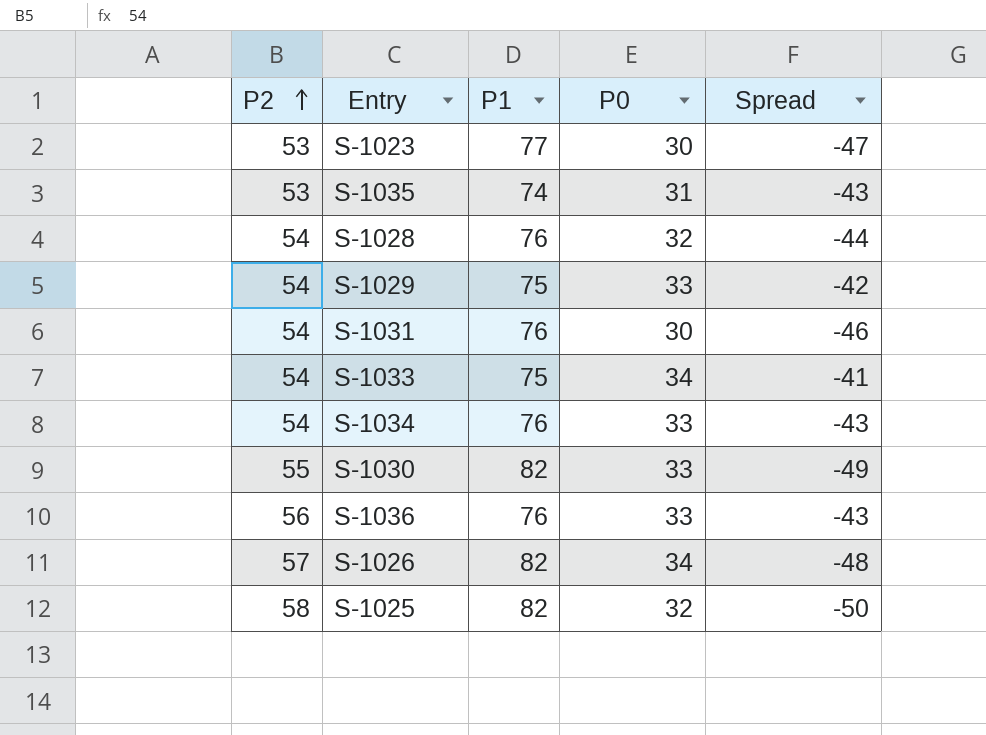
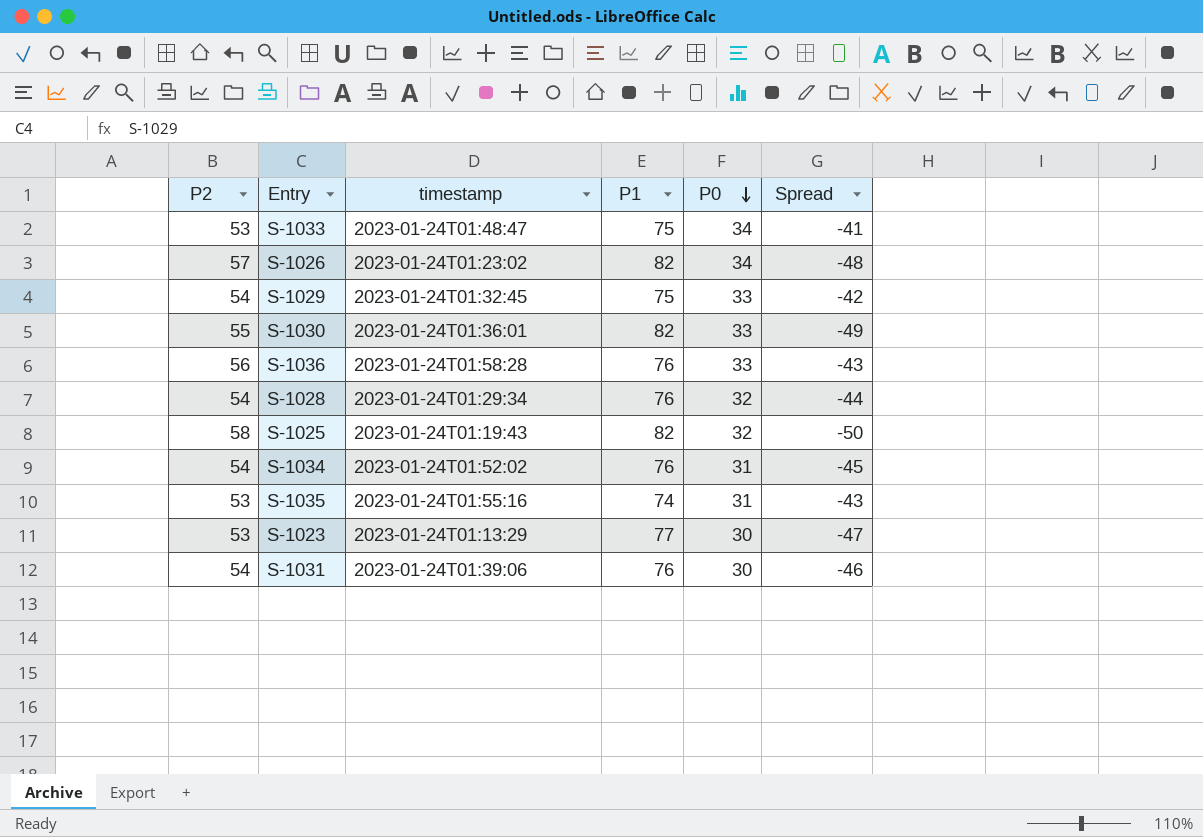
row order: P2 ascending -> P0 descending
column timestamp | position: none -> 3
S-1033 | P2: 54 -> 53
S-1034 | P0: 33 -> 31
S-1034 | Spread: -43 -> -45

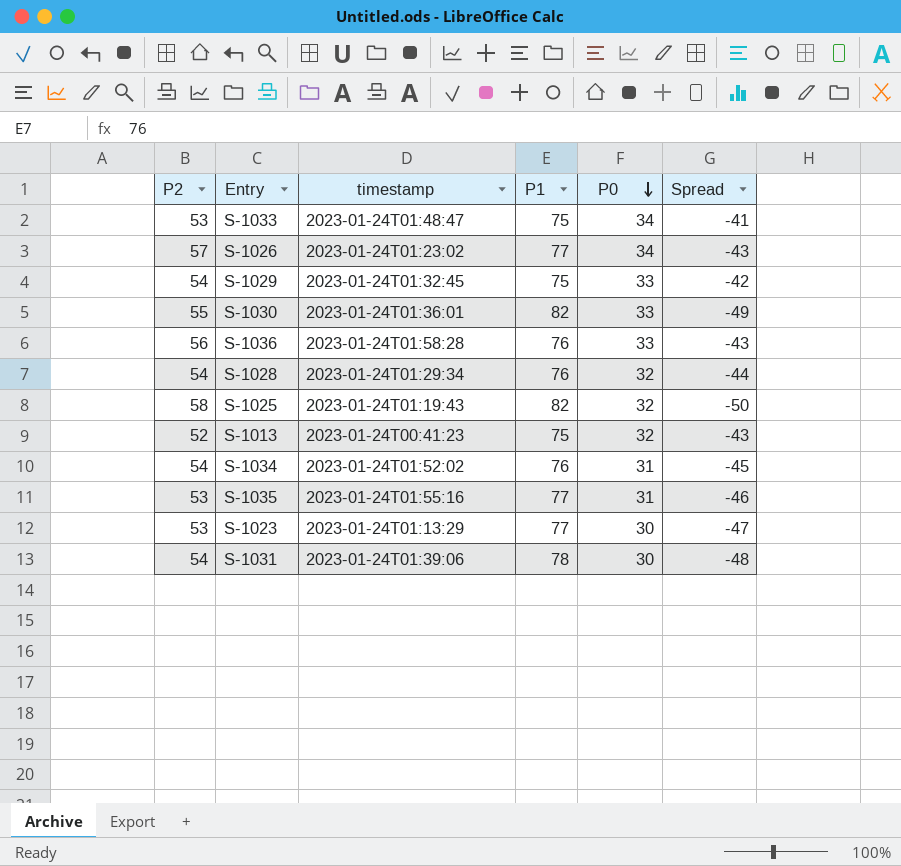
S-1026 | P1: 82 -> 77
S-1026 | Spread: -48 -> -43
row S-1013: none -> 52 | 2023-01-24T00:41:23 | 75 | 32 | -43
S-1035 | P1: 74 -> 77
S-1035 | Spread: -43 -> -46
S-1031 | P1: 76 -> 78
S-1031 | Spread: -46 -> -48

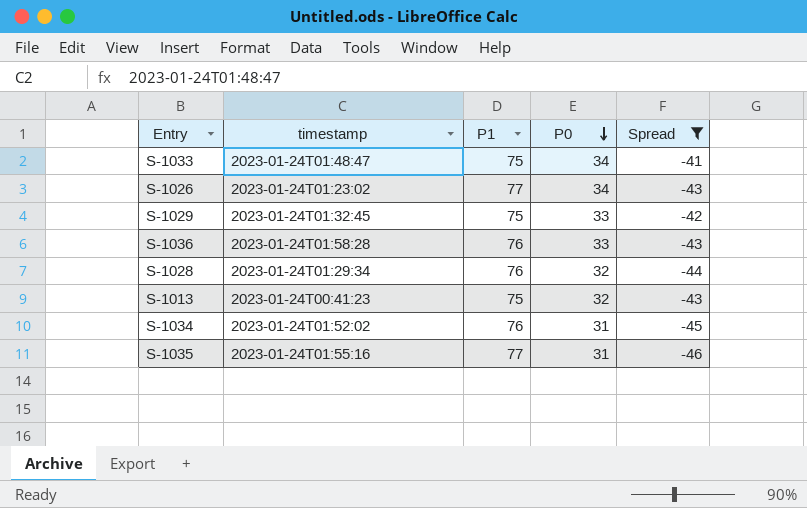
filter: none -> Spread >= -46
column P2 | position: 1 -> none

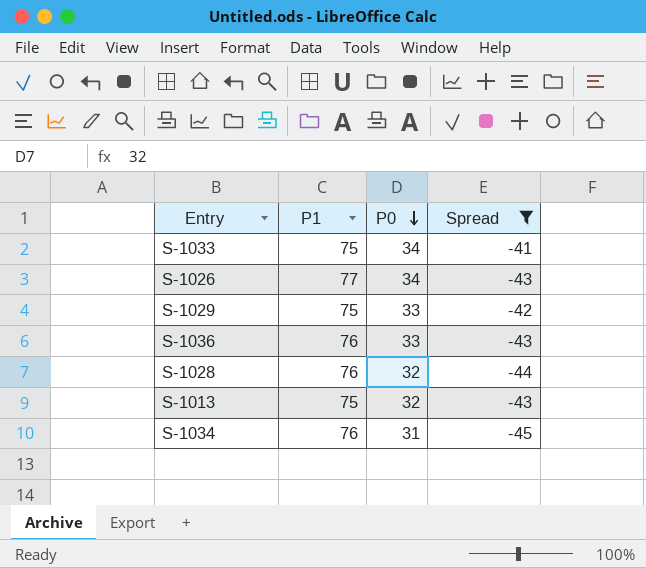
column timestamp | position: 2 -> none
row S-1035: 2023-01-24T01:55:16 | 77 | 31 | -46 -> none

